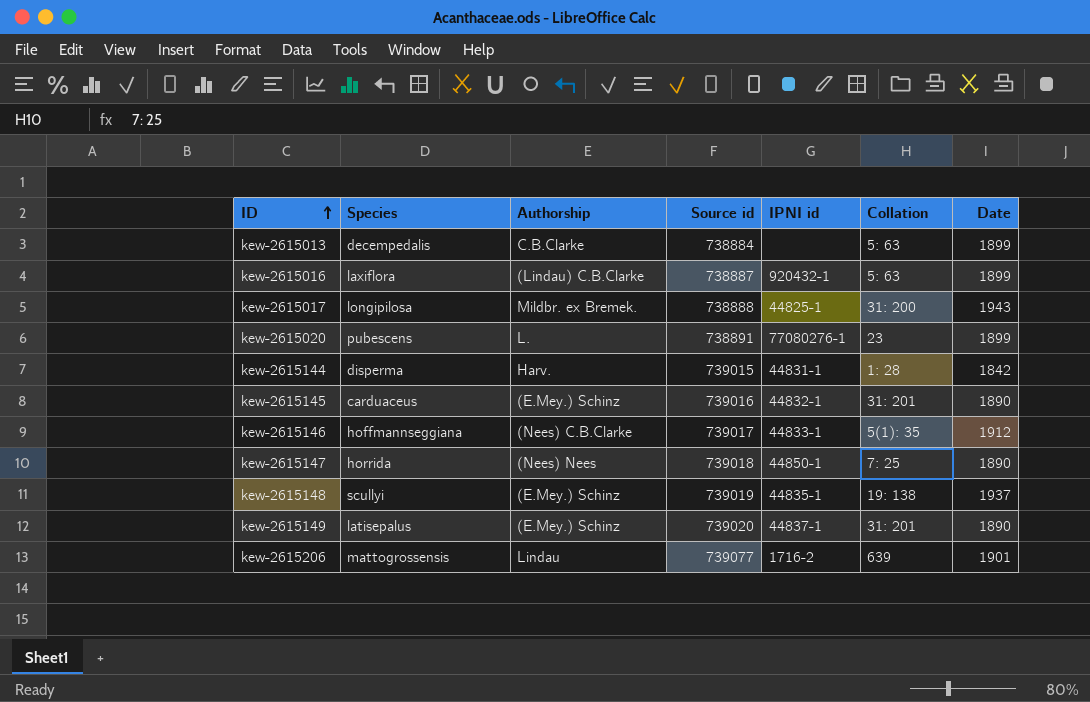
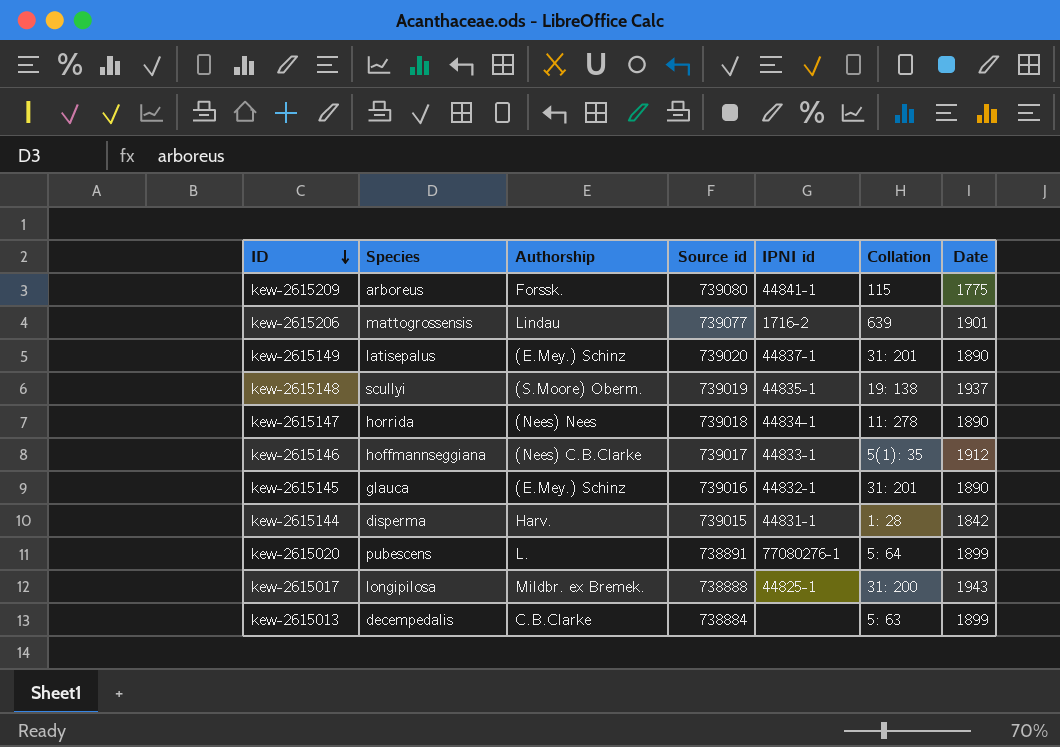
row order: ID ascending -> ID descending
row kew-2615016: laxiflora | (Lindau) C.B.Clarke | 738887 | 920432-1 | 5: 63 | 1899 -> none
row kew-2615209: none -> arboreus | Forssk. | 739080 | 44841-1 | 115 | 1775
kew-2615148 | Authorship: (E.Mey.) Schinz -> (S.Moore) Oberm.
kew-2615147 | IPNI id: 44850-1 -> 44834-1
kew-2615147 | Collation: 7: 25 -> 11: 278
kew-2615145 | Species: carduaceus -> glauca
kew-2615020 | Collation: 23 -> 5: 64

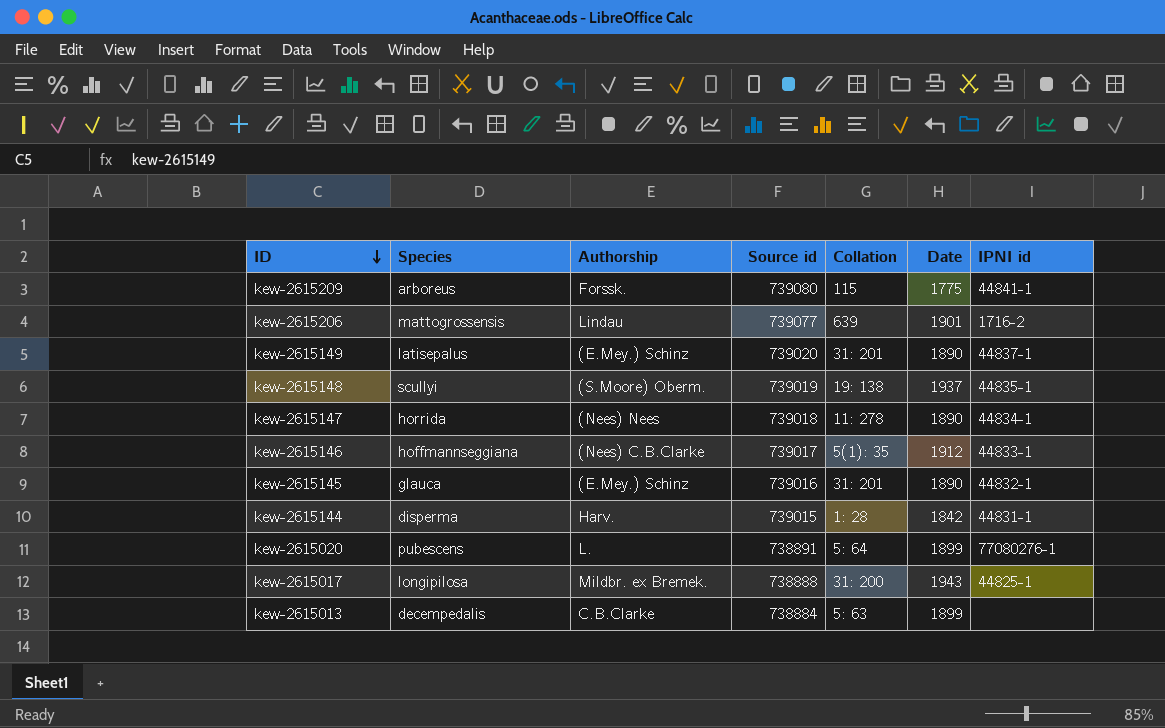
column IPNI id | position: 5 -> 7

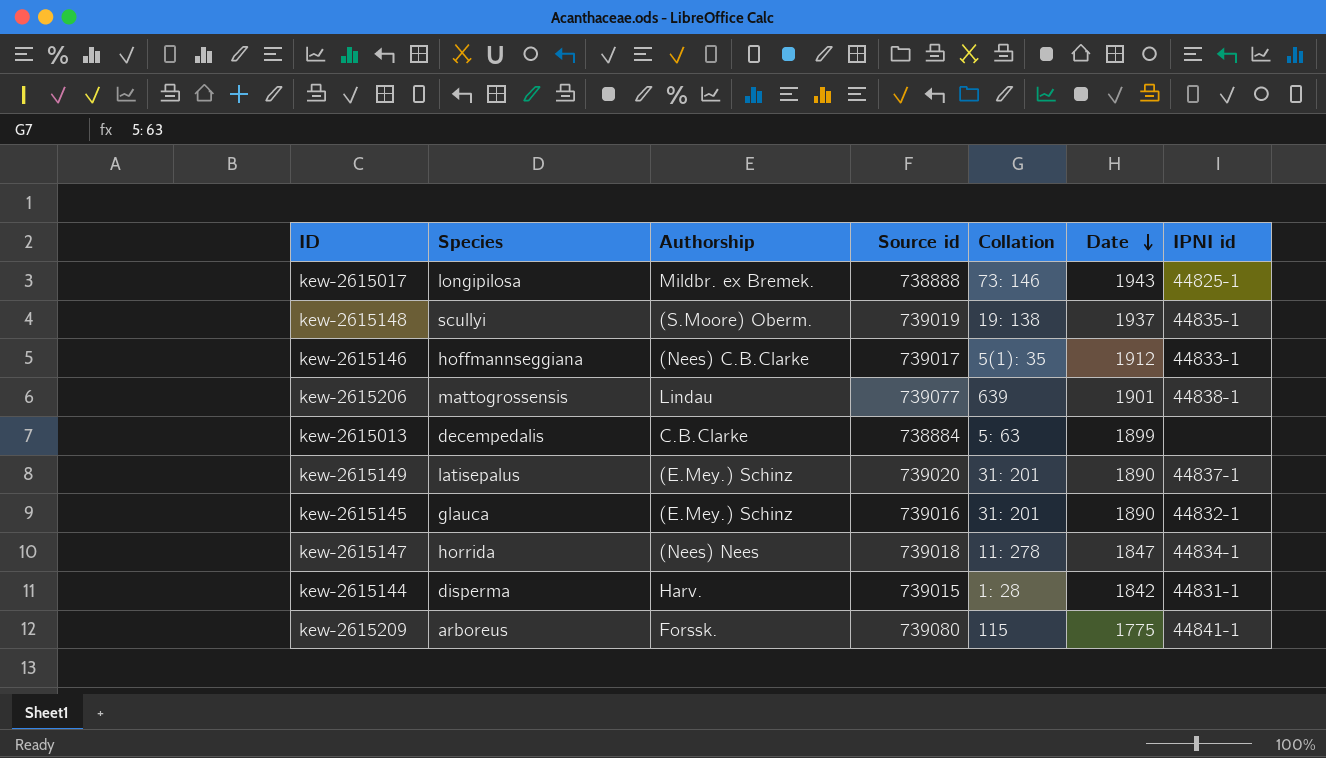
row order: ID descending -> Date descending
row kew-2615020: pubescens | L. | 738891 | 5: 64 | 1899 | 77080276-1 -> none
kew-2615017 | Collation: 31: 200 -> 73: 146
kew-2615206 | IPNI id: 1716-2 -> 44838-1
kew-2615147 | Date: 1890 -> 1847

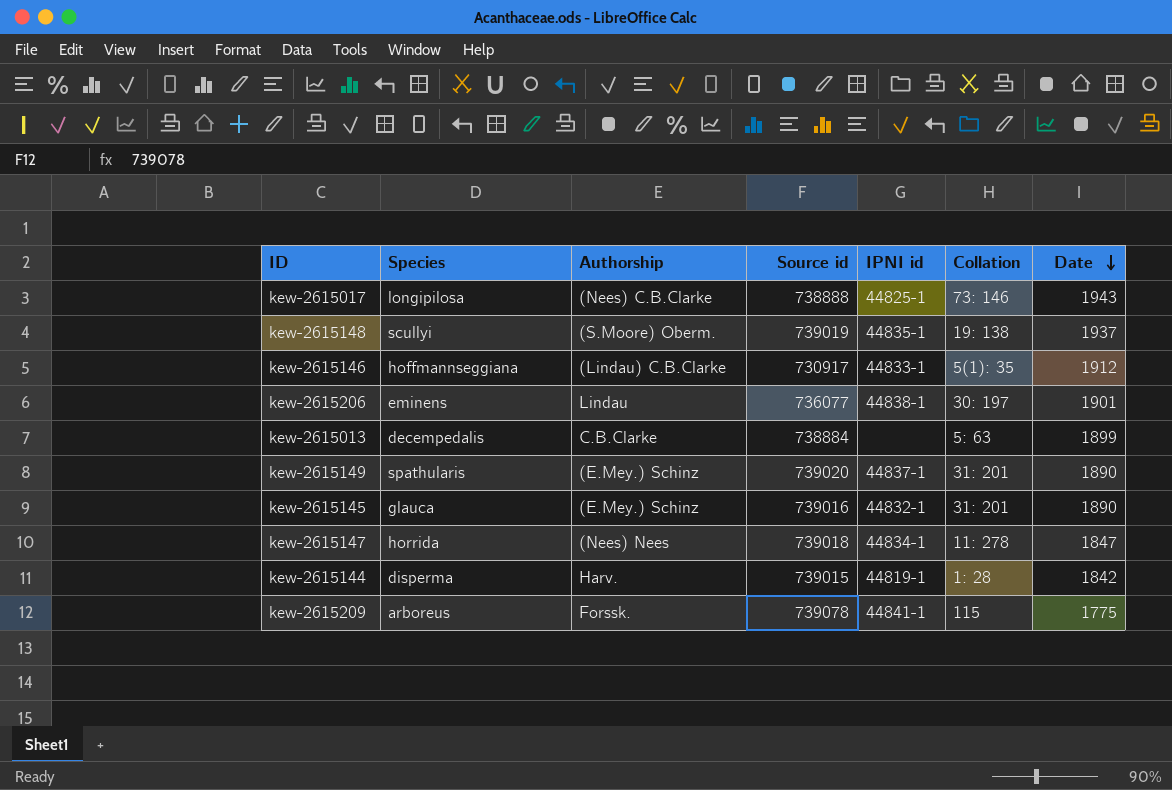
column IPNI id | position: 7 -> 5
kew-2615017 | Authorship: Mildbr. ex Bremek. -> (Nees) C.B.Clarke
kew-2615146 | Authorship: (Nees) C.B.Clarke -> (Lindau) C.B.Clarke
kew-2615146 | Source id: 739017 -> 730917
kew-2615206 | Species: mattogrossensis -> eminens
kew-2615206 | Source id: 739077 -> 736077
kew-2615206 | Collation: 639 -> 30: 197
kew-2615149 | Species: latisepalus -> spathularis
kew-2615144 | IPNI id: 44831-1 -> 44819-1
kew-2615209 | Source id: 739080 -> 739078

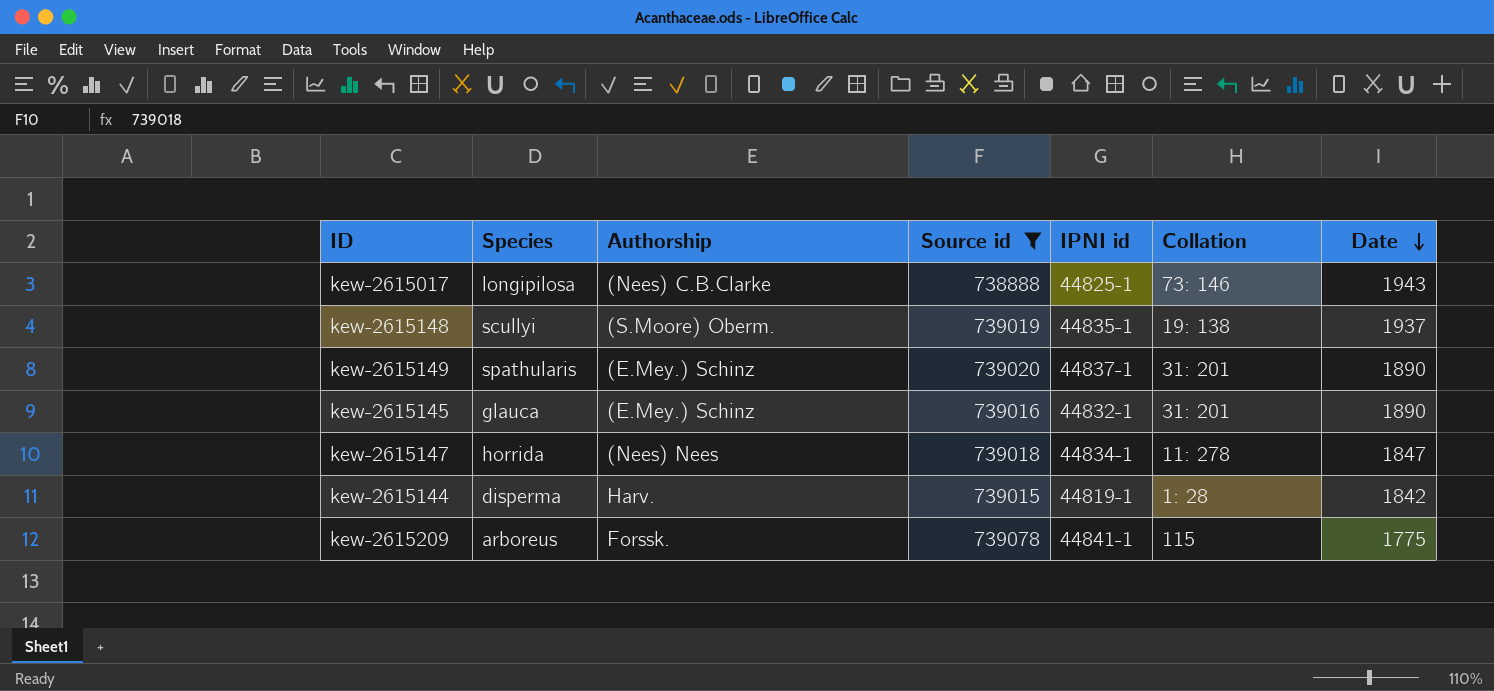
filter: none -> Source id >= 738888

